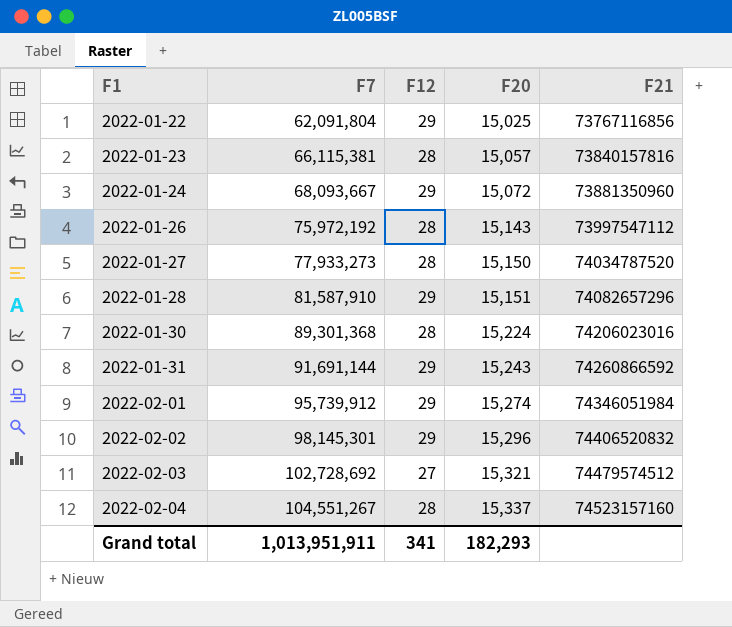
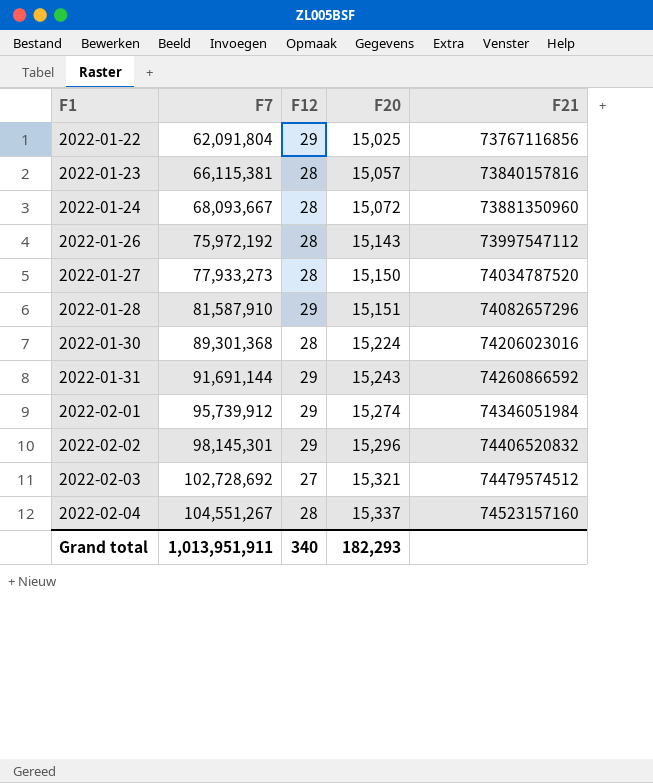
2022-01-24 | F12: 29 -> 28
Grand total | F12: 341 -> 340

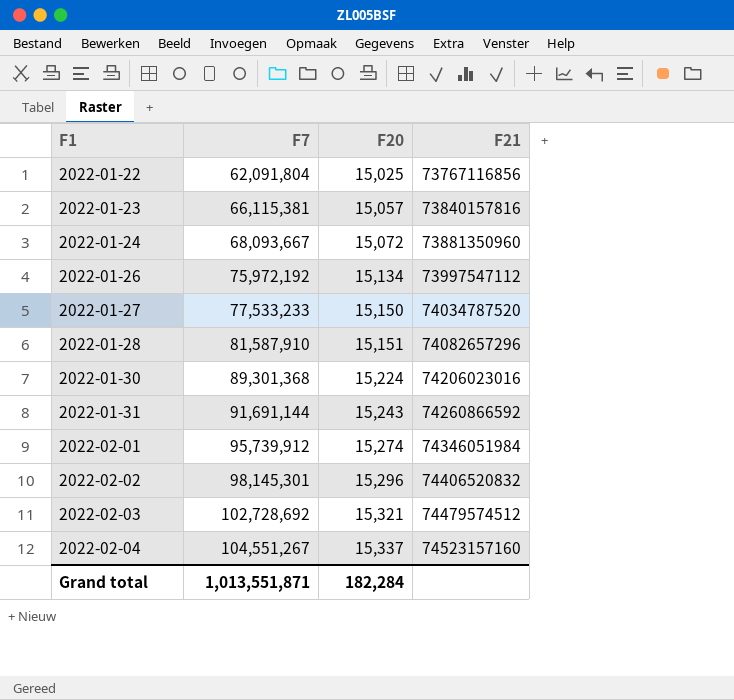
column F12 | position: 3 -> none
2022-01-26 | F20: 15,143 -> 15,134
2022-01-27 | F7: 77,933,273 -> 77,533,233
Grand total | F7: 1,013,951,911 -> 1,013,551,871
Grand total | F20: 182,293 -> 182,284

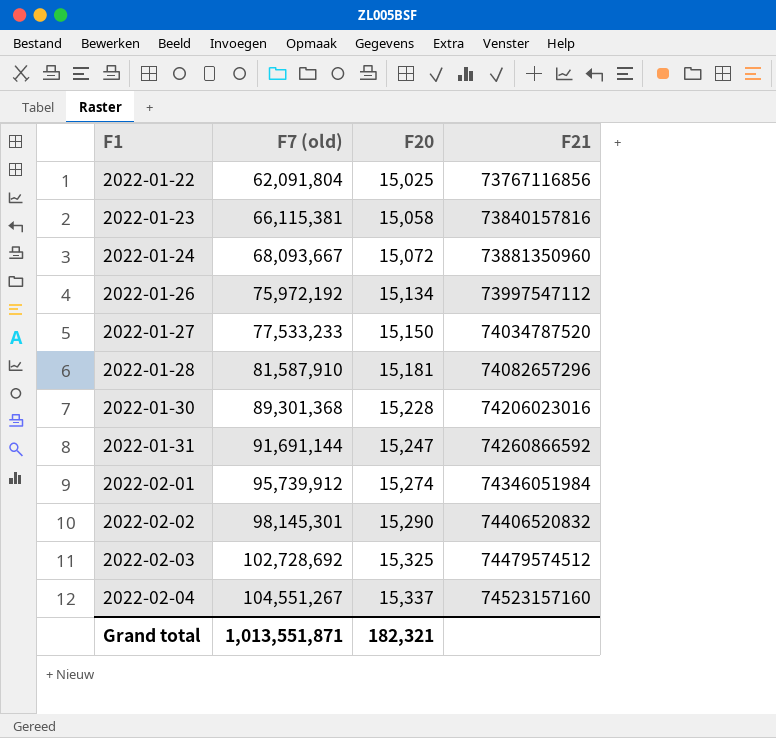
column name: F7 -> F7 (old)
2022-01-23 | F20: 15,057 -> 15,058
2022-01-28 | F20: 15,151 -> 15,181
2022-01-30 | F20: 15,224 -> 15,228
2022-01-31 | F20: 15,243 -> 15,247
2022-02-02 | F20: 15,296 -> 15,290
2022-02-03 | F20: 15,321 -> 15,325
Grand total | F20: 182,284 -> 182,321

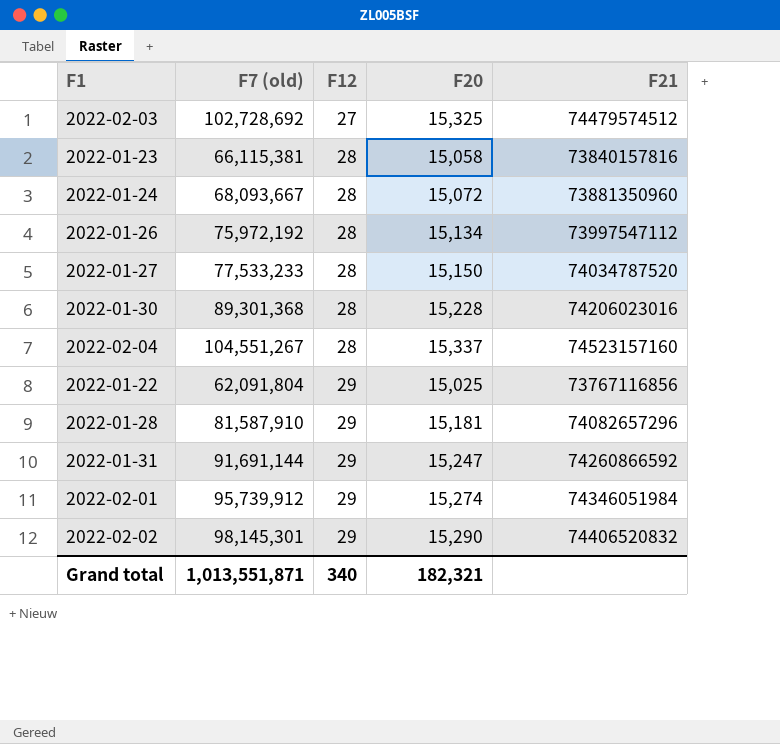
row order: F1 ascending -> F12 ascending
column F12 | position: none -> 3

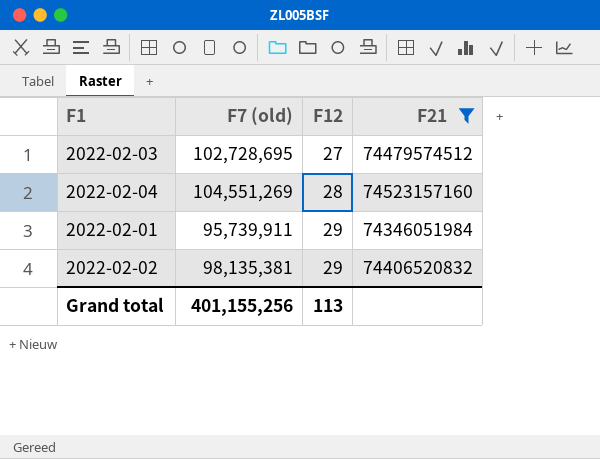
filter: none -> F21 >= 74346051984
column F20 | position: 4 -> none
2022-02-03 | F7 (old): 102,728,692 -> 102,728,695
2022-02-04 | F7 (old): 104,551,267 -> 104,551,269
2022-02-01 | F7 (old): 95,739,912 -> 95,739,911
2022-02-02 | F7 (old): 98,145,301 -> 98,135,381
Grand total | F7 (old): 1,013,551,871 -> 401,155,256
Grand total | F12: 340 -> 113

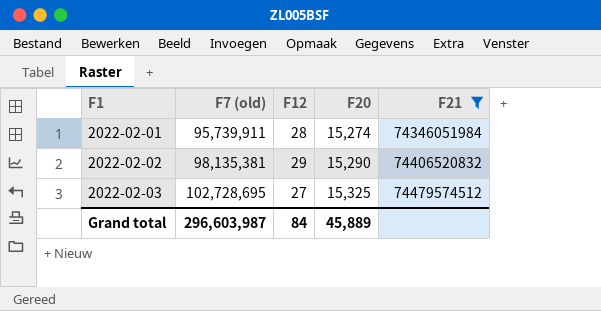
row order: F12 ascending -> F1 ascending
column F20 | position: none -> 4
row 2022-02-04: 104,551,269 | 28 | 74523157160 -> none
2022-02-01 | F12: 29 -> 28
Grand total | F7 (old): 401,155,256 -> 296,603,987
Grand total | F12: 113 -> 84

